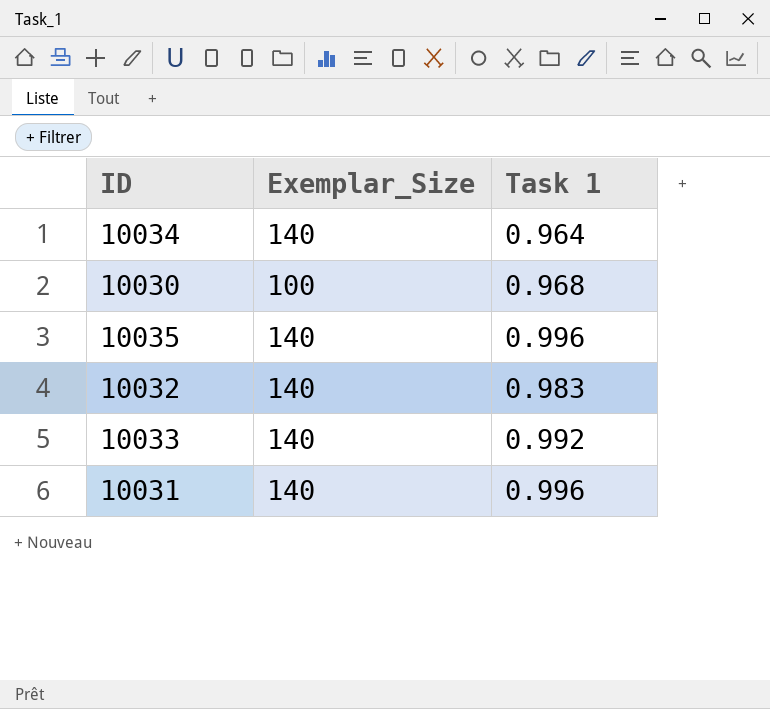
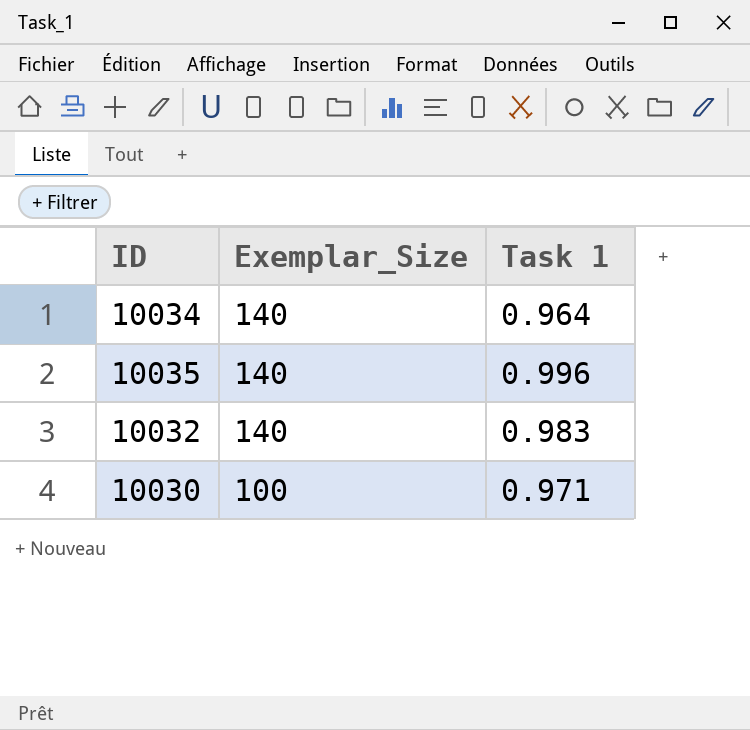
row order: none -> Exemplar_Size descending
row 10033: 140 | 0.992 -> none
row 10031: 140 | 0.996 -> none
10030 | Task 1: 0.968 -> 0.971

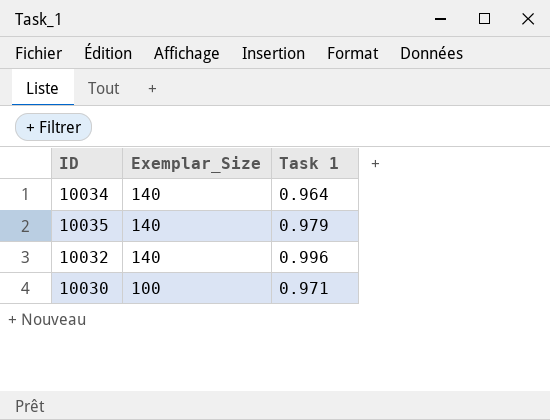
10035 | Task 1: 0.996 -> 0.979
10032 | Task 1: 0.983 -> 0.996

